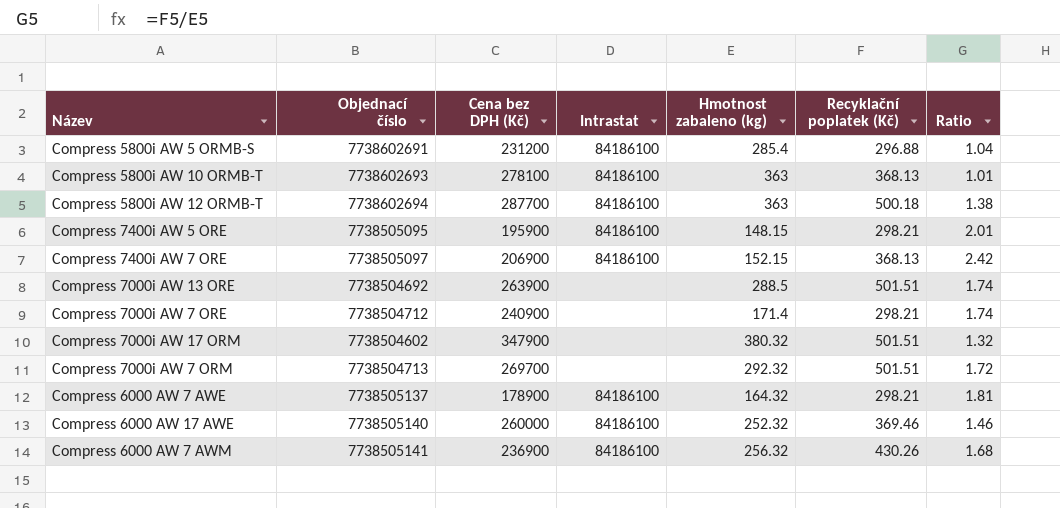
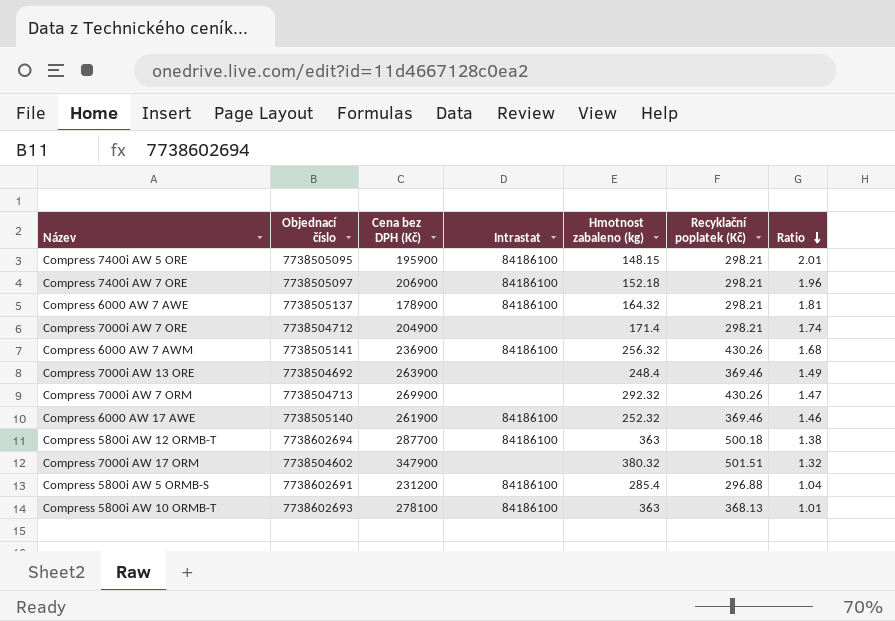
row order: none -> Ratio descending
Compress 7400i AW 7 ORE | Hmotnost zabaleno (kg): 152.15 -> 152.18
Compress 7400i AW 7 ORE | Recyklační poplatek (Kč): 368.13 -> 298.21
Compress 7400i AW 7 ORE | Ratio: 2.42 -> 1.96
Compress 7000i AW 7 ORE | Cena bez DPH (Kč): 240900 -> 204900
Compress 7000i AW 13 ORE | Hmotnost zabaleno (kg): 288.5 -> 248.4
Compress 7000i AW 13 ORE | Recyklační poplatek (Kč): 501.51 -> 369.46
Compress 7000i AW 13 ORE | Ratio: 1.74 -> 1.49
Compress 7000i AW 7 ORM | Cena bez DPH (Kč): 269700 -> 269900
Compress 7000i AW 7 ORM | Recyklační poplatek (Kč): 501.51 -> 430.26
Compress 7000i AW 7 ORM | Ratio: 1.72 -> 1.47
Compress 6000 AW 17 AWE | Cena bez DPH (Kč): 260000 -> 261900

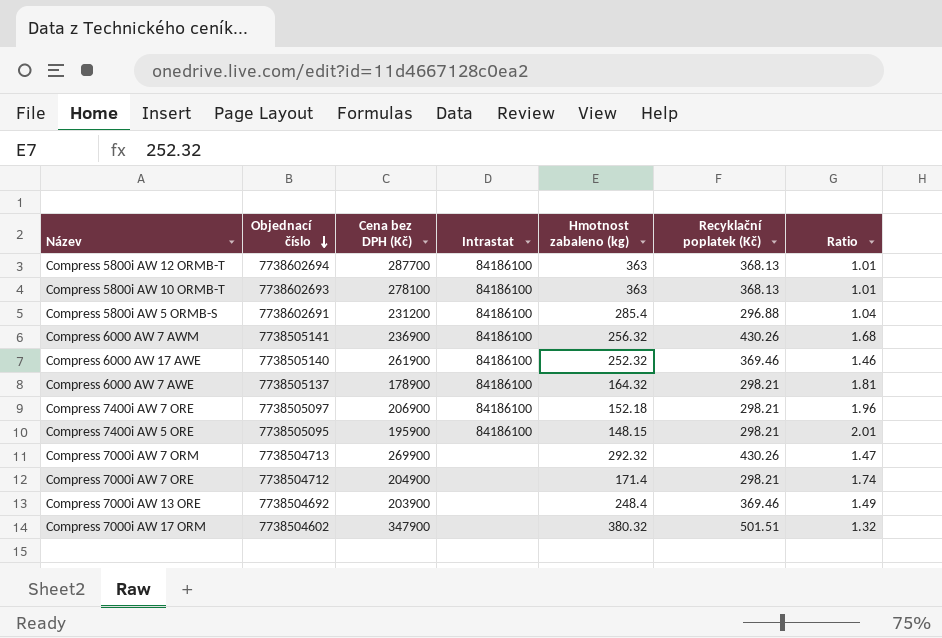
row order: Ratio descending -> Objednací číslo descending
Compress 5800i AW 12 ORMB-T | Recyklační poplatek (Kč): 500.18 -> 368.13
Compress 5800i AW 12 ORMB-T | Ratio: 1.38 -> 1.01
Compress 7000i AW 13 ORE | Cena bez DPH (Kč): 263900 -> 203900

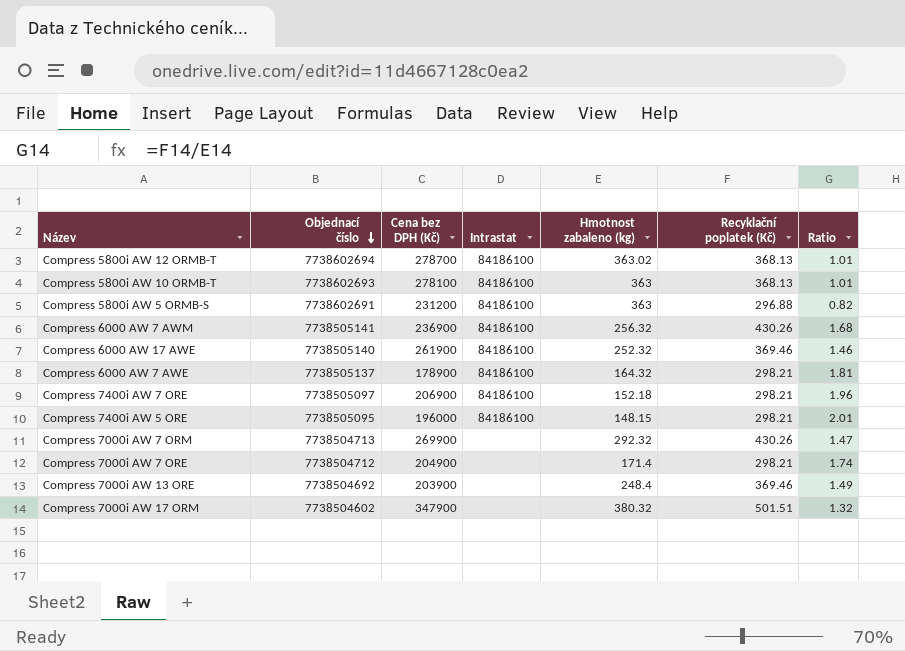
Compress 5800i AW 12 ORMB-T | Cena bez DPH (Kč): 287700 -> 278700
Compress 5800i AW 12 ORMB-T | Hmotnost zabaleno (kg): 363 -> 363.02
Compress 5800i AW 5 ORMB-S | Hmotnost zabaleno (kg): 285.4 -> 363
Compress 5800i AW 5 ORMB-S | Ratio: 1.04 -> 0.82
Compress 7400i AW 5 ORE | Cena bez DPH (Kč): 195900 -> 196000

